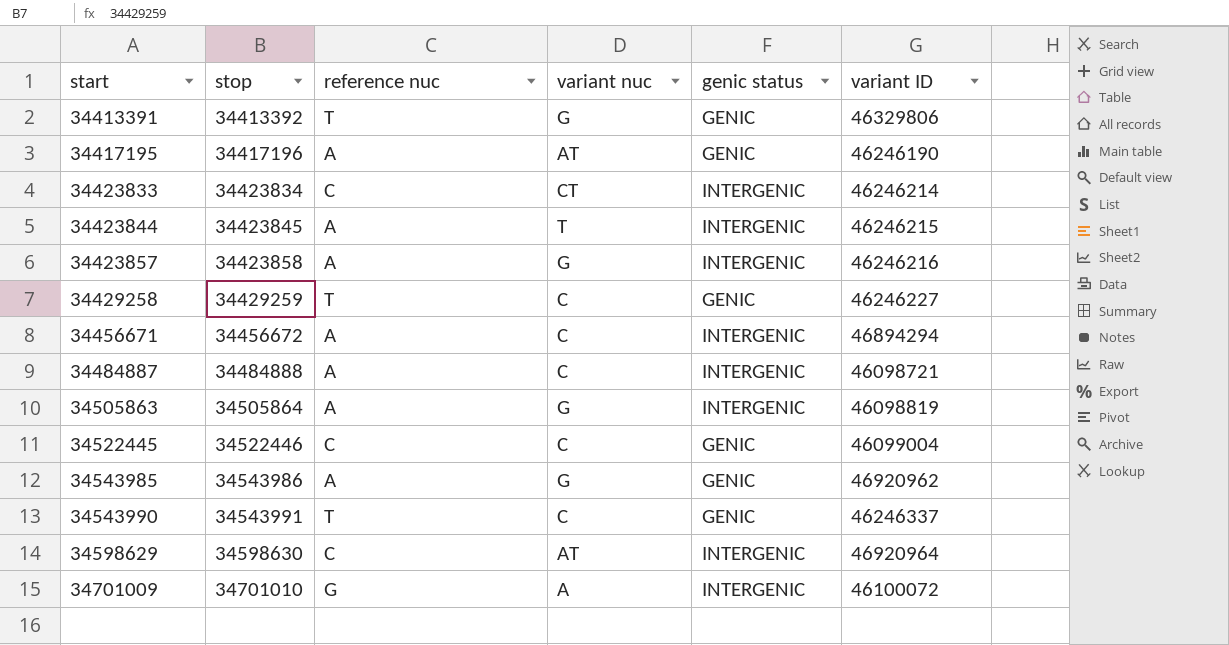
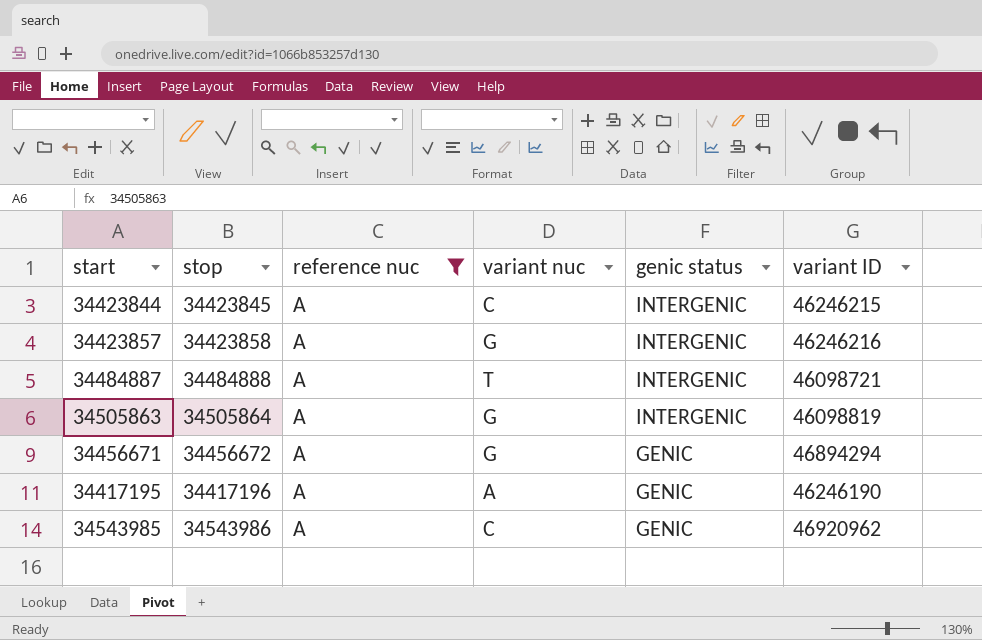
filter: none -> reference nuc = A
row order: start ascending -> genic status descending
34423844 | variant nuc: T -> C
34484887 | variant nuc: C -> T
34456671 | variant nuc: C -> G
34456671 | genic status: INTERGENIC -> GENIC
34417195 | variant nuc: AT -> A
34543985 | variant nuc: G -> C

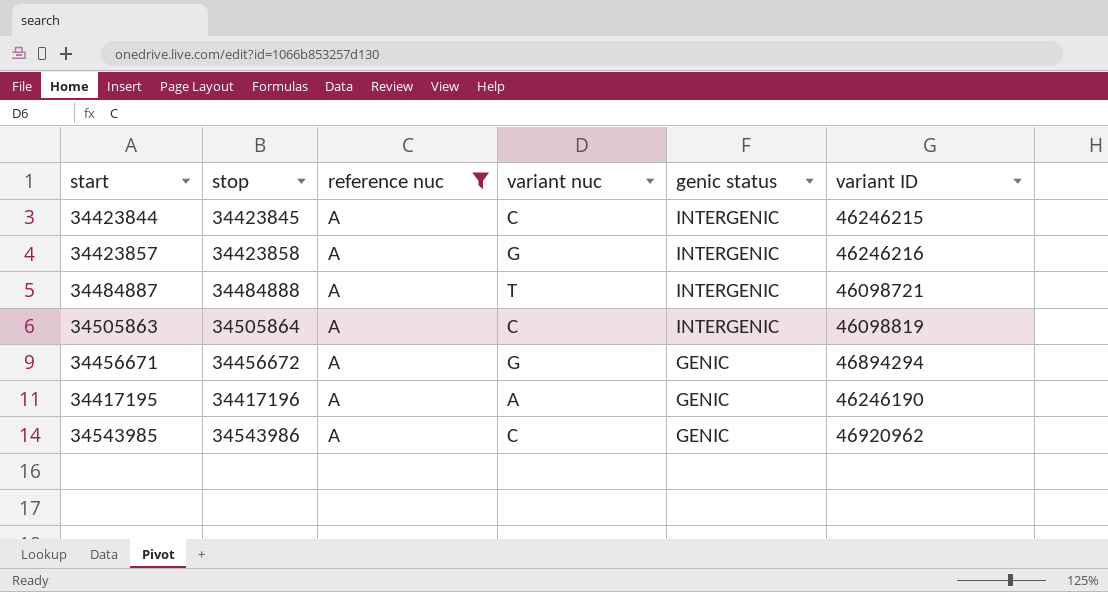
34505863 | variant nuc: G -> C

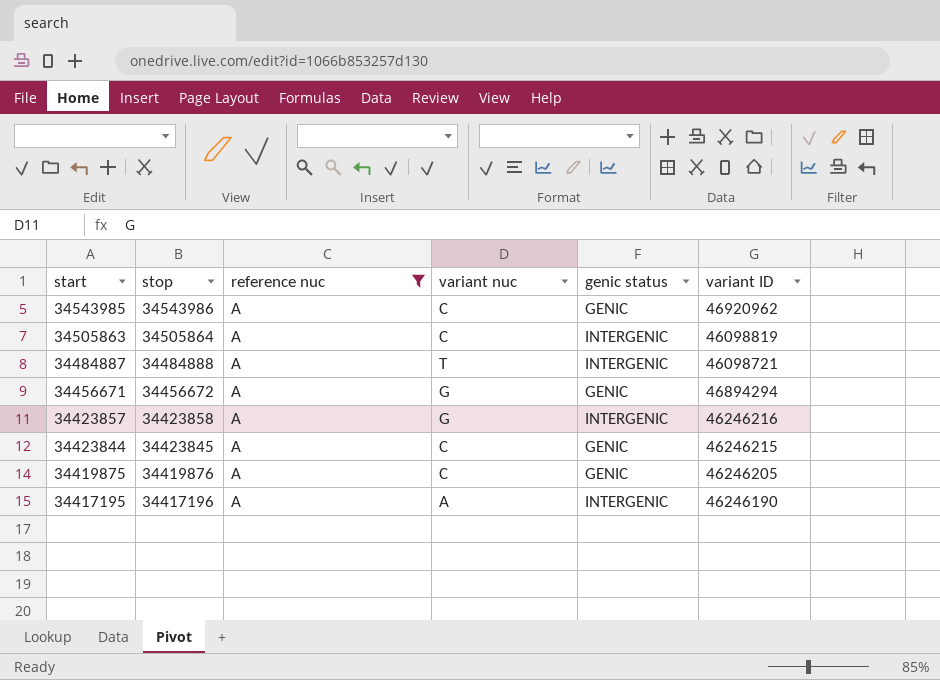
row order: genic status descending -> start descending
34423844 | genic status: INTERGENIC -> GENIC
row 34419875: none -> 34419876 | A | C | GENIC | 46246205
34417195 | genic status: GENIC -> INTERGENIC

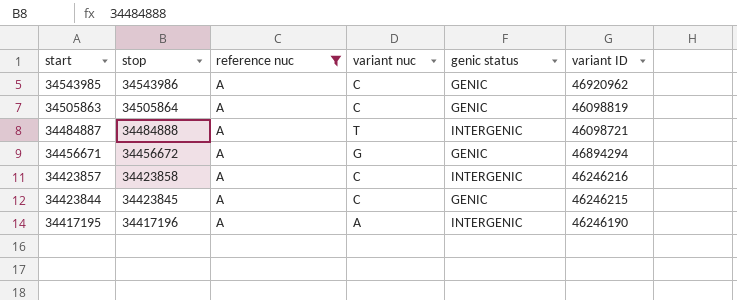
row 34419875: 34419876 | A | C | GENIC | 46246205 -> none
34505863 | genic status: INTERGENIC -> GENIC
34423857 | variant nuc: G -> C

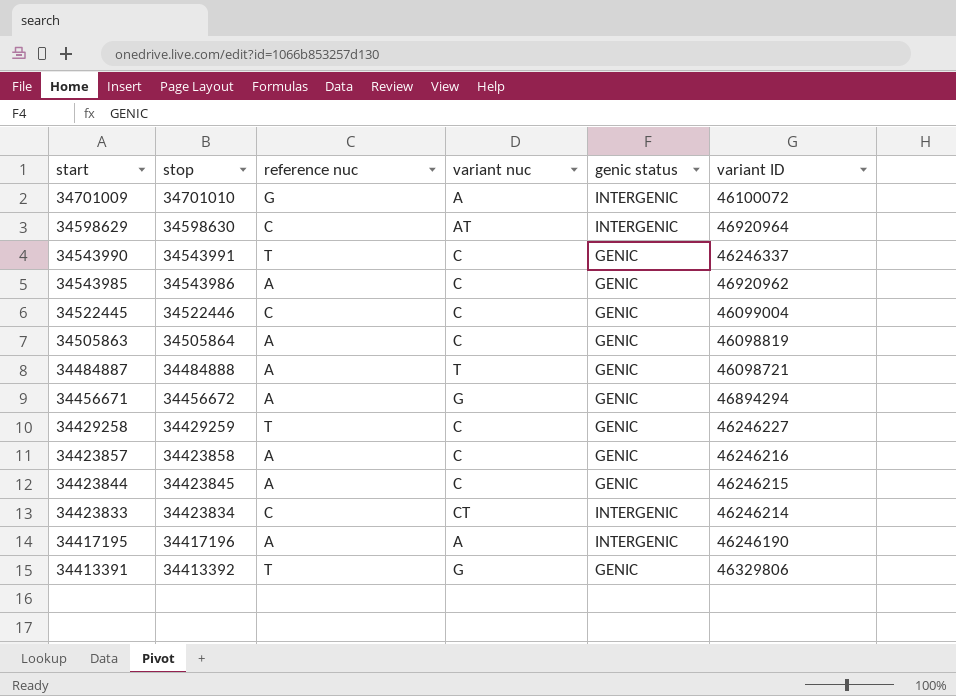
filter: reference nuc = A -> none
34484887 | genic status: INTERGENIC -> GENIC
34423857 | genic status: INTERGENIC -> GENIC

